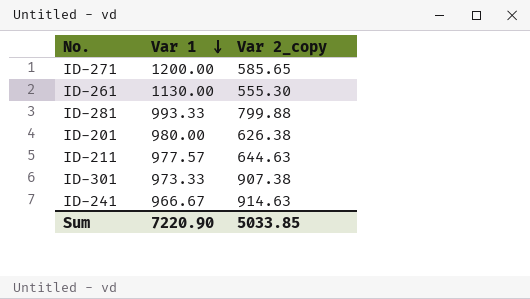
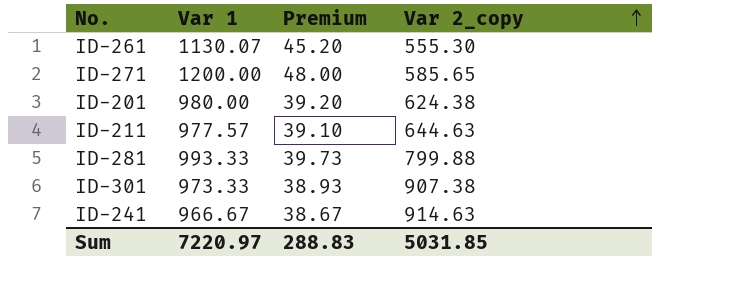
row order: Var 1 descending -> Var 2_copy ascending
column Premium | formula: none -> [Var 1] * 0.04
ID-261 | Var 1: 1130.00 -> 1130.07
ID-201 | Var 2_copy: 626.38 -> 624.38
Sum | Var 1: 7220.90 -> 7220.97
Sum | Var 2_copy: 5033.85 -> 5031.85

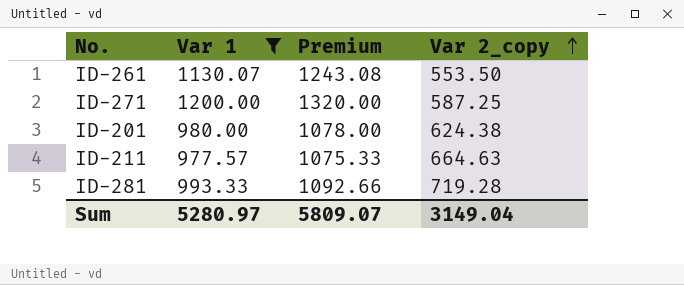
filter: none -> Var 1 >= 977.57
column Premium | formula: [Var 1] * 0.04 -> [Var 1] * 1.1
ID-261 | Var 2_copy: 555.30 -> 553.50
ID-271 | Var 2_copy: 585.65 -> 587.25
ID-211 | Var 2_copy: 644.63 -> 664.63
ID-281 | Var 2_copy: 799.88 -> 719.28
Sum | Var 1: 7220.97 -> 5280.97
Sum | Premium: 288.83 -> 5809.07
Sum | Var 2_copy: 5031.85 -> 3149.04

